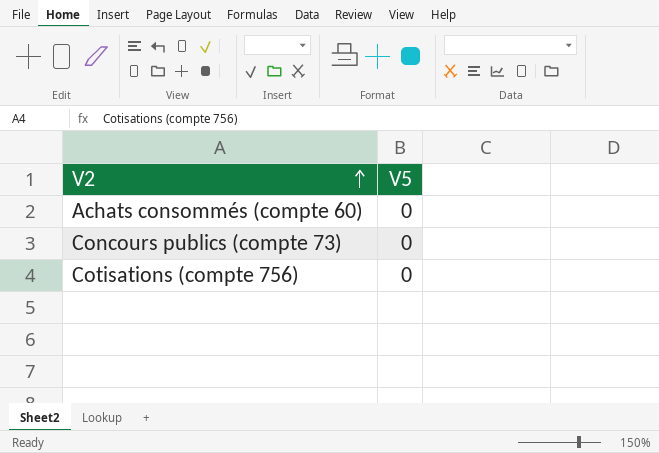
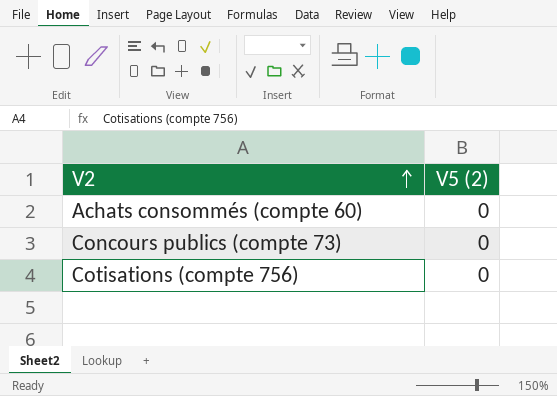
column name: V5 -> V5 (2)

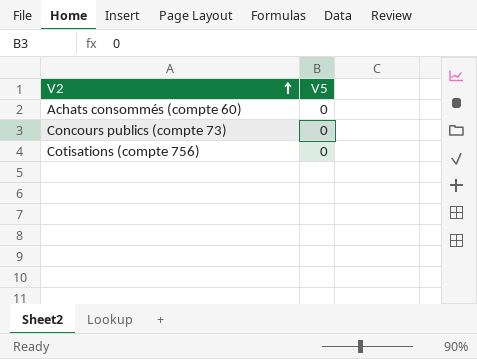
column name: V5 (2) -> V5

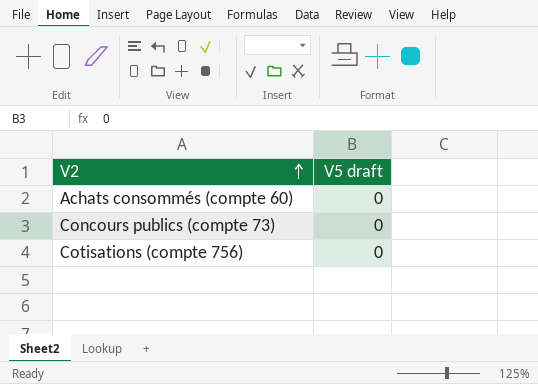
column name: V5 -> V5 draft

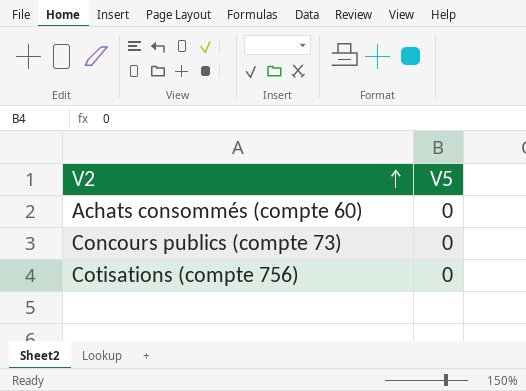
column name: V5 draft -> V5

